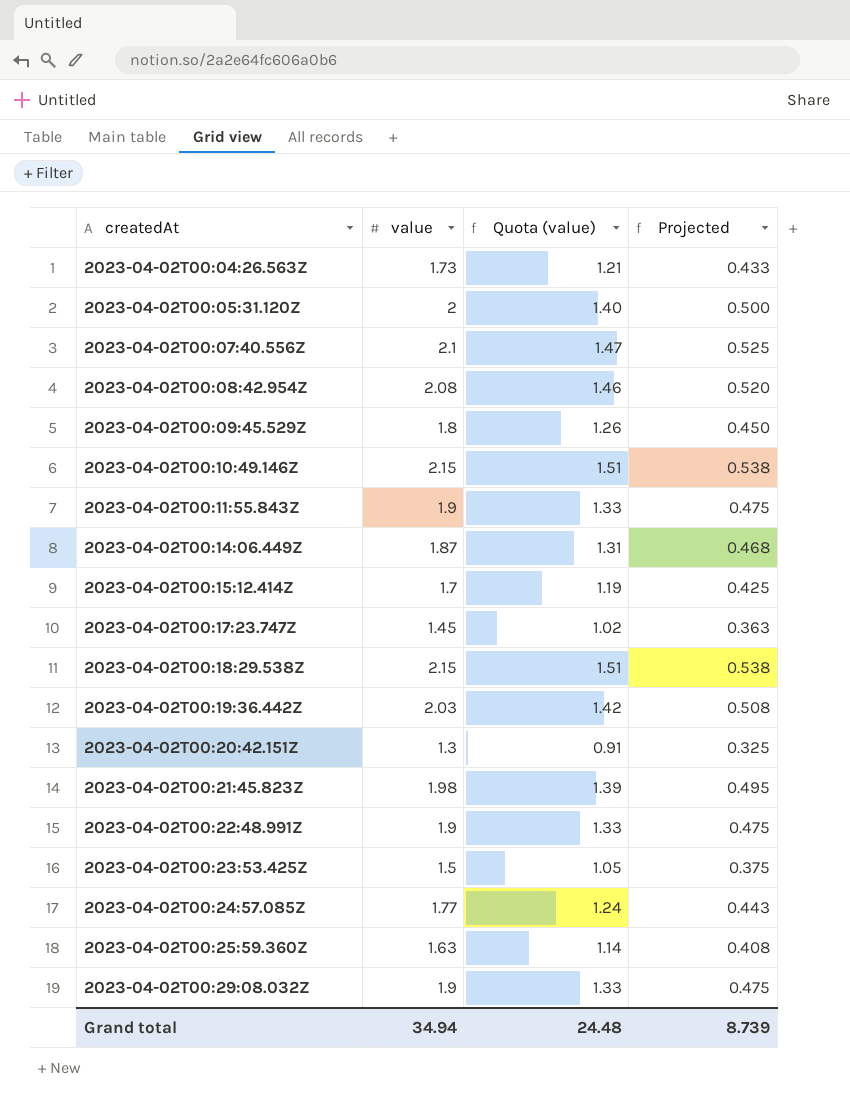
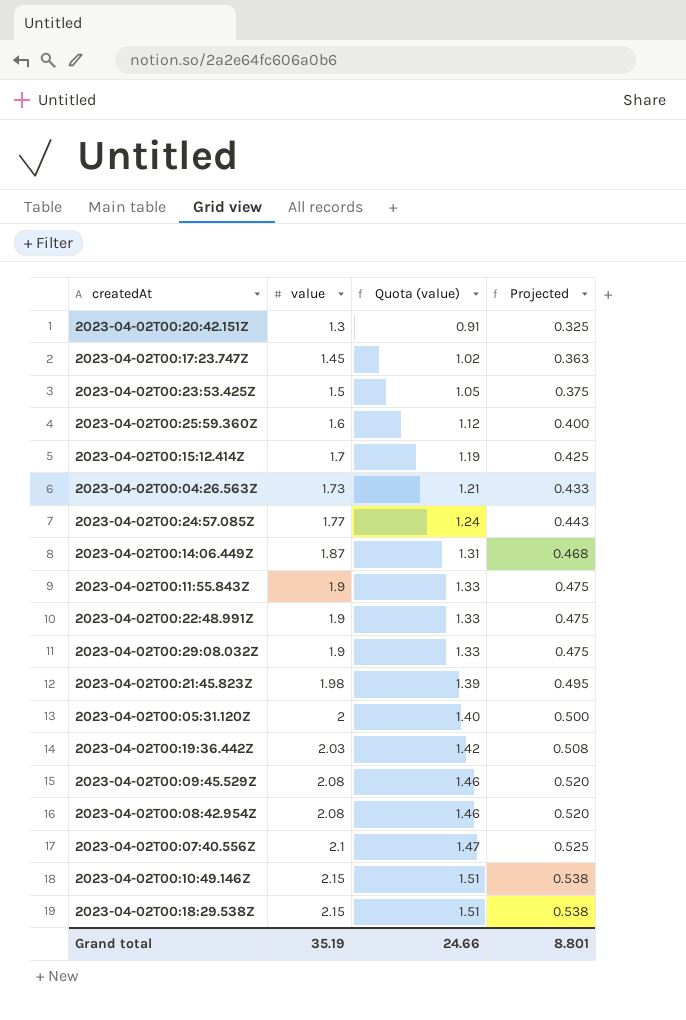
row order: createdAt ascending -> value ascending
2023-04-02T00:25:59.360Z | value: 1.63 -> 1.6
2023-04-02T00:25:59.360Z | Quota (value): 1.14 -> 1.12
2023-04-02T00:25:59.360Z | Projected: 0.408 -> 0.400
2023-04-02T00:09:45.529Z | value: 1.8 -> 2.08
2023-04-02T00:09:45.529Z | Quota (value): 1.26 -> 1.46
2023-04-02T00:09:45.529Z | Projected: 0.450 -> 0.520
Grand total | value: 34.94 -> 35.19
Grand total | Quota (value): 24.48 -> 24.66
Grand total | Projected: 8.739 -> 8.801

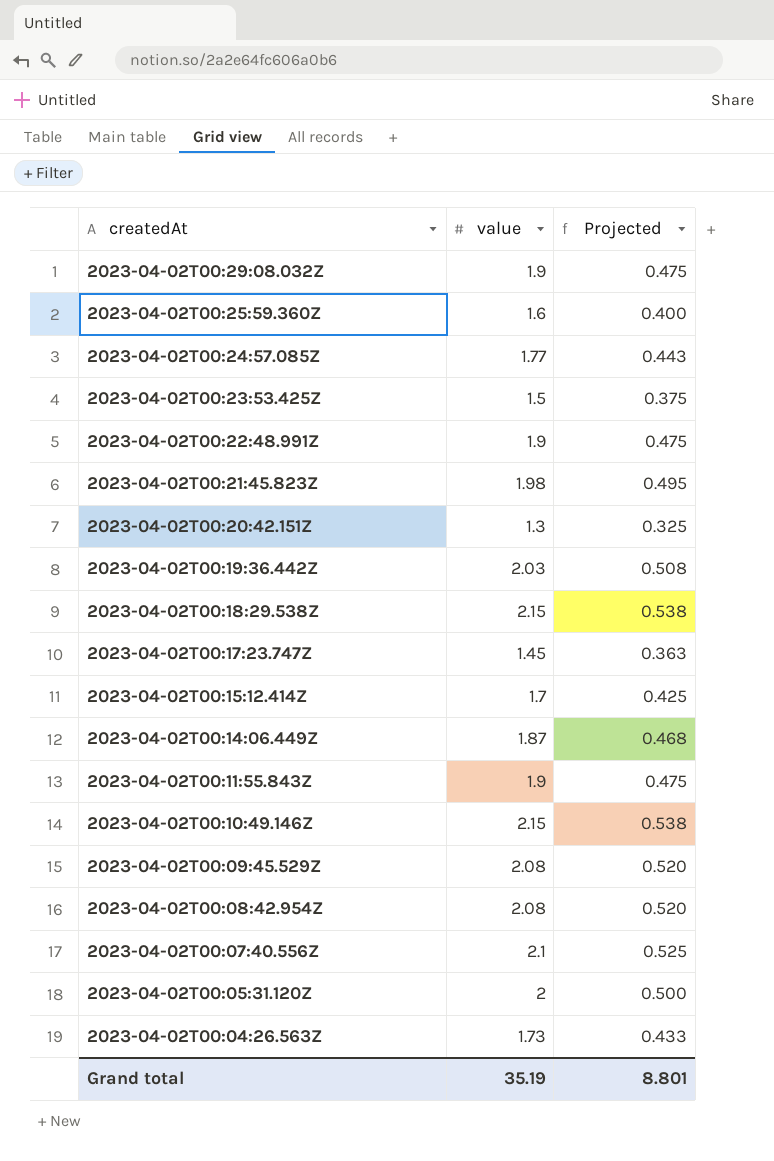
row order: value ascending -> createdAt descending
column Quota (value) | formula: [value] * 0.7 -> none

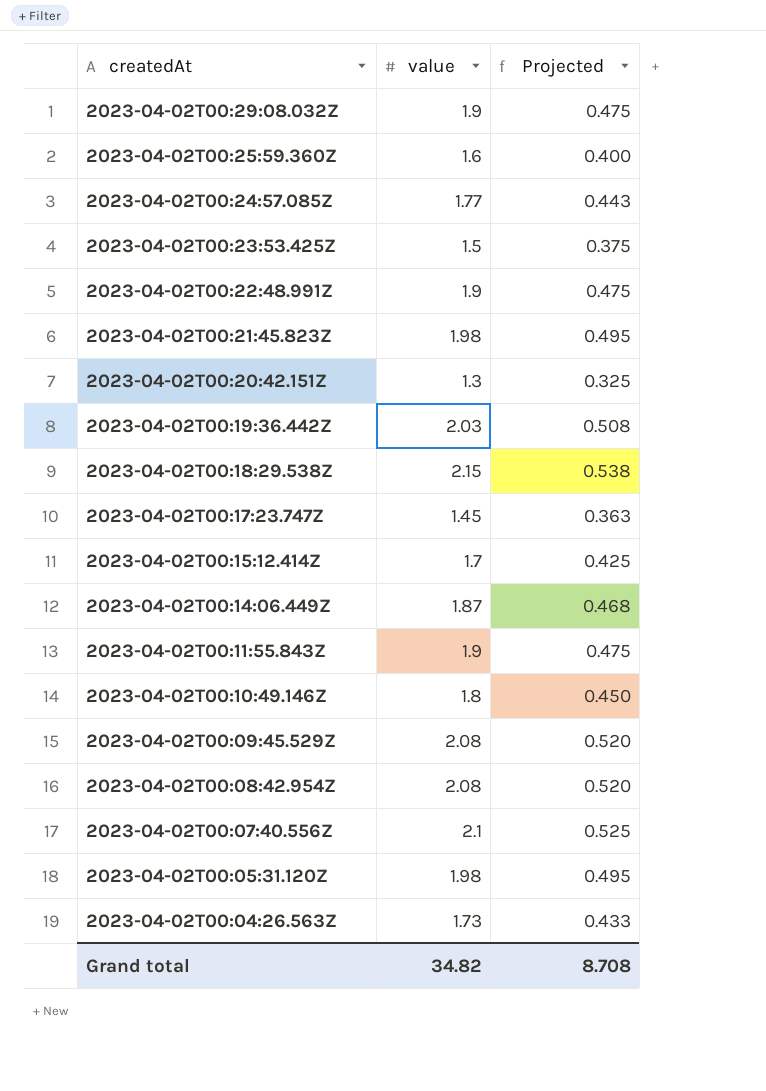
2023-04-02T00:10:49.146Z | value: 2.15 -> 1.8
2023-04-02T00:10:49.146Z | Projected: 0.538 -> 0.450
2023-04-02T00:05:31.120Z | value: 2 -> 1.98
2023-04-02T00:05:31.120Z | Projected: 0.500 -> 0.495
Grand total | value: 35.19 -> 34.82
Grand total | Projected: 8.801 -> 8.708

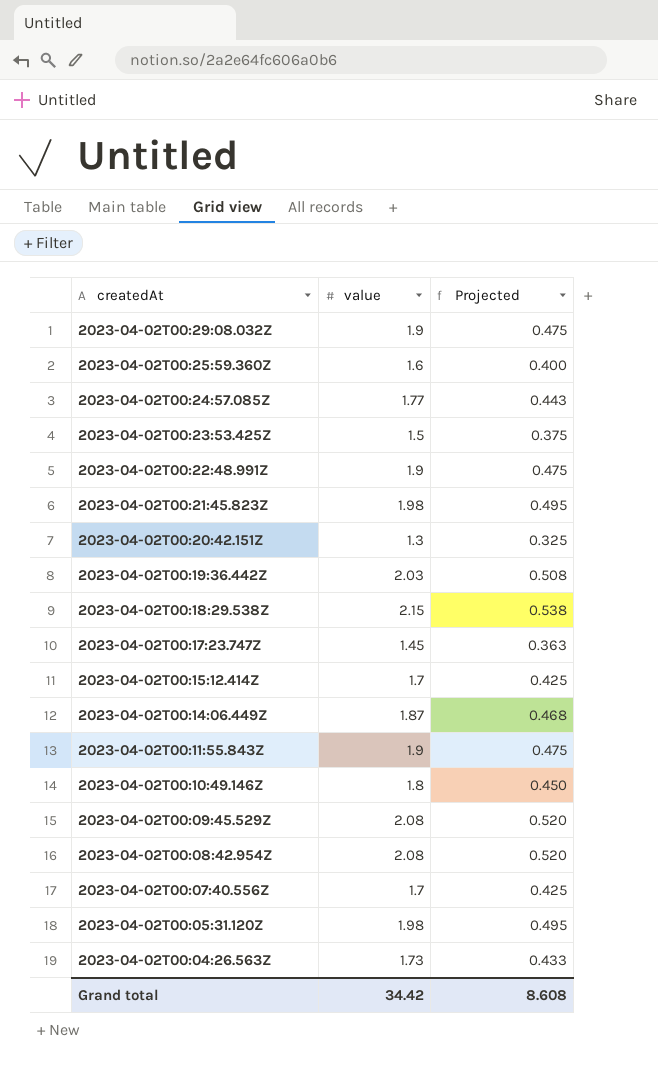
2023-04-02T00:07:40.556Z | value: 2.1 -> 1.7
2023-04-02T00:07:40.556Z | Projected: 0.525 -> 0.425
Grand total | value: 34.82 -> 34.42
Grand total | Projected: 8.708 -> 8.608

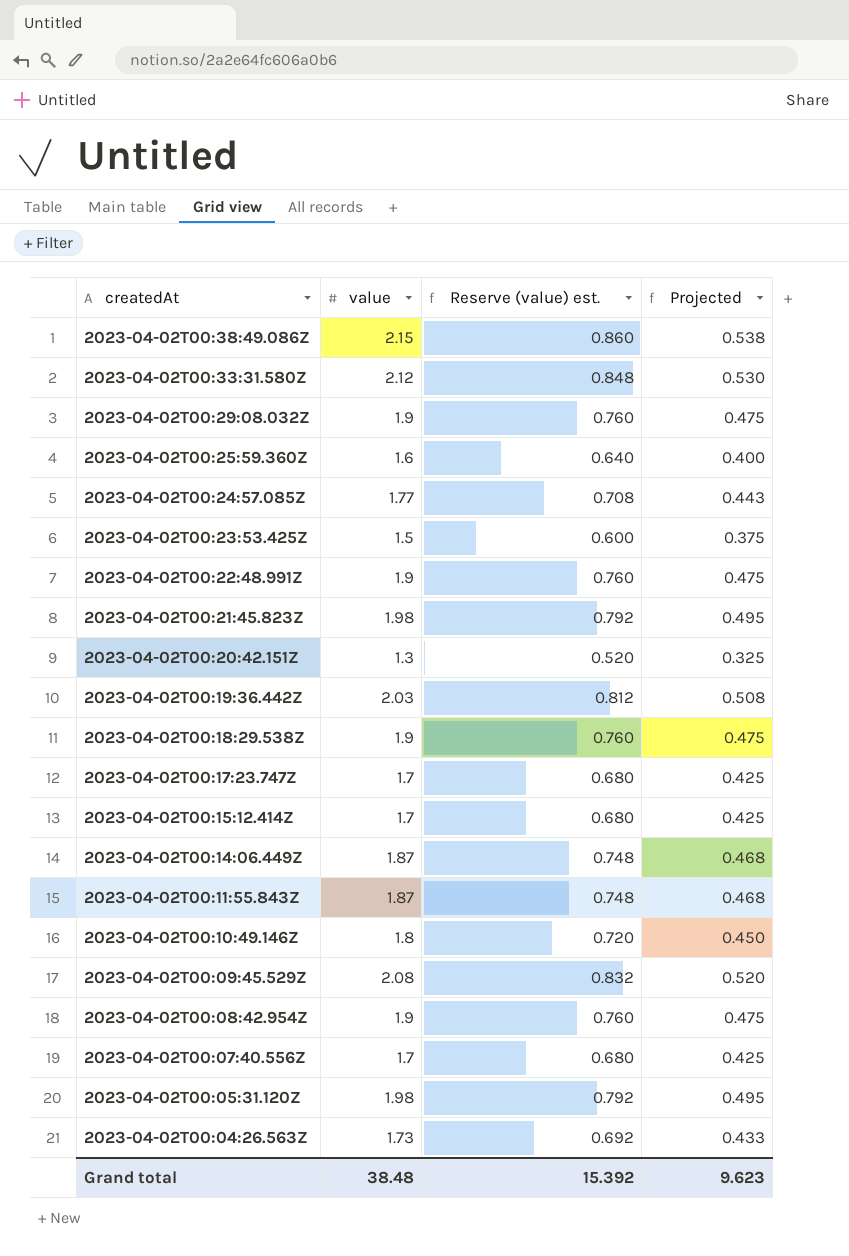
column Reserve (value) est. | formula: none -> [value] * 0.4
row 2023-04-02T00:38:49.086Z: none -> 2.15 | 0.860 | 0.538
row 2023-04-02T00:33:31.580Z: none -> 2.12 | 0.848 | 0.530
2023-04-02T00:18:29.538Z | value: 2.15 -> 1.9
2023-04-02T00:18:29.538Z | Projected: 0.538 -> 0.475
2023-04-02T00:17:23.747Z | value: 1.45 -> 1.7
2023-04-02T00:17:23.747Z | Projected: 0.363 -> 0.425
2023-04-02T00:11:55.843Z | value: 1.9 -> 1.87
2023-04-02T00:11:55.843Z | Projected: 0.475 -> 0.468
2023-04-02T00:08:42.954Z | value: 2.08 -> 1.9
2023-04-02T00:08:42.954Z | Projected: 0.520 -> 0.475
Grand total | value: 34.42 -> 38.48
Grand total | Projected: 8.608 -> 9.623

